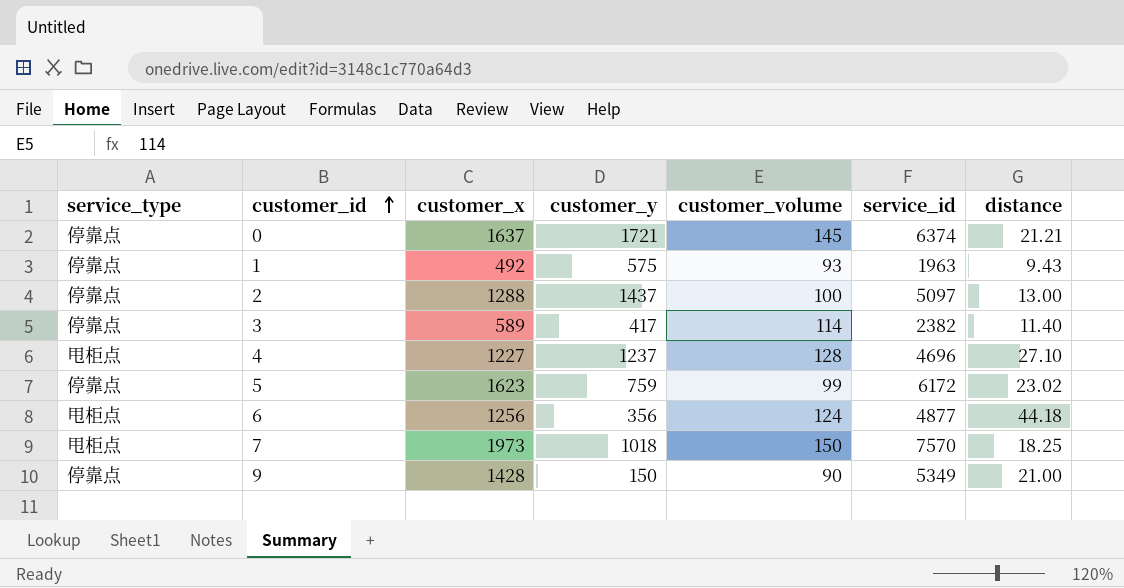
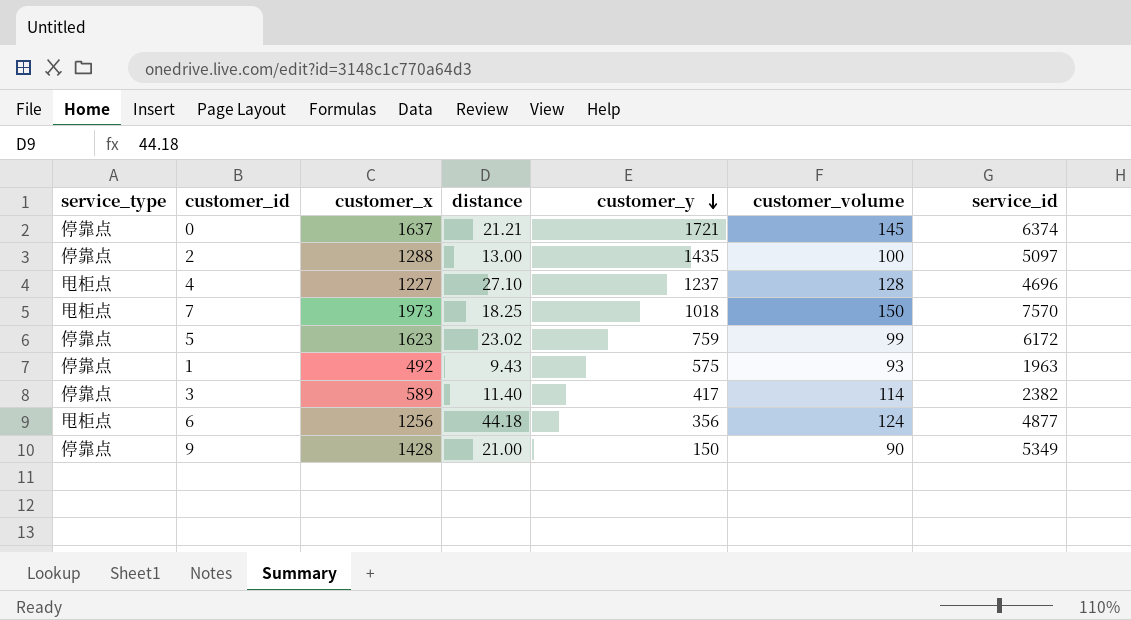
row order: customer_id ascending -> customer_y descending
column distance | position: 7 -> 4
2 | customer_y: 1437 -> 1435

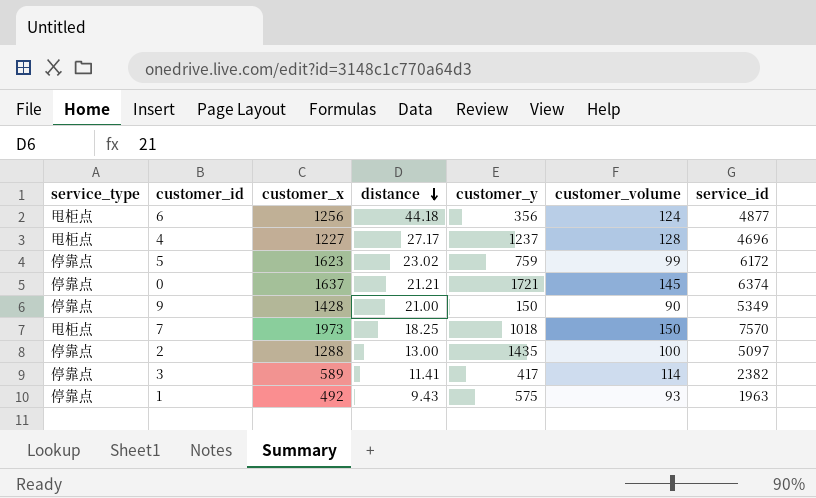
row order: customer_y descending -> distance descending
4 | distance: 27.10 -> 27.17
3 | distance: 11.40 -> 11.41

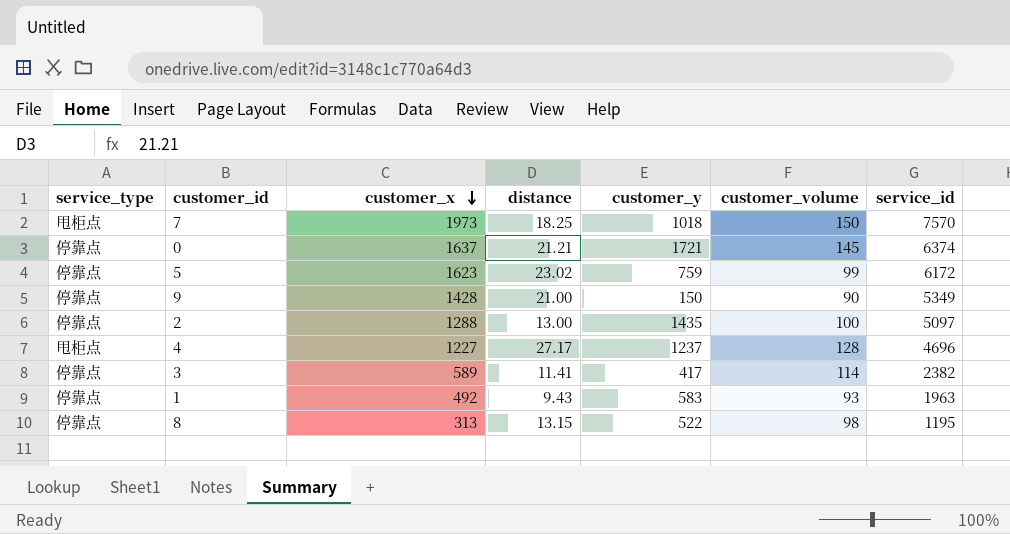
row order: distance descending -> customer_x descending
row 6: 甩柜点 | 1256 | 44.18 | 356 | 124 | 4877 -> none
1 | customer_y: 575 -> 583
row 8: none -> 停靠点 | 313 | 13.15 | 522 | 98 | 1195

